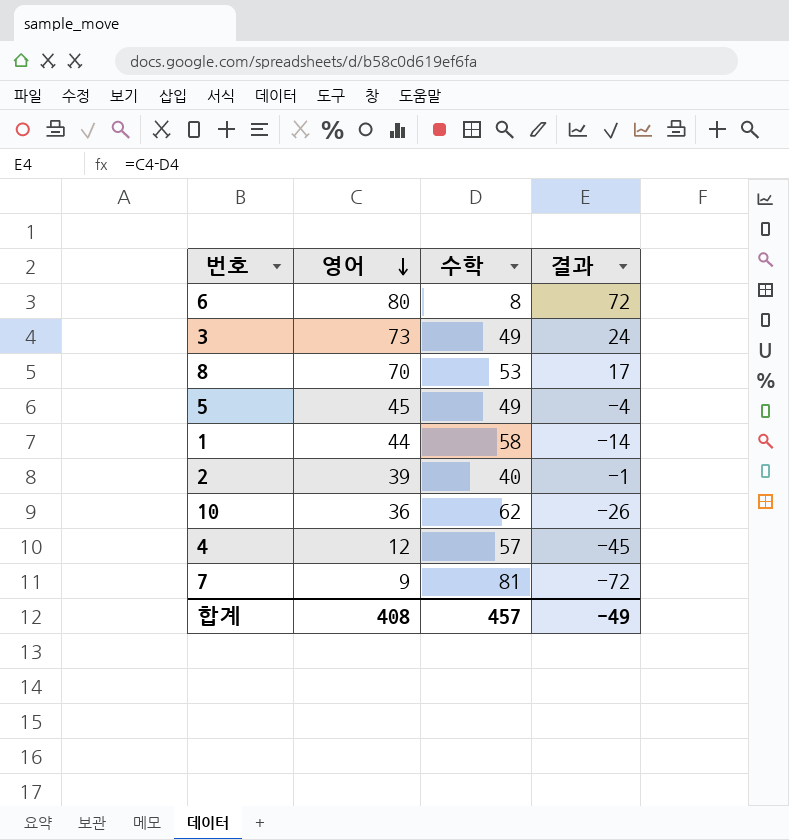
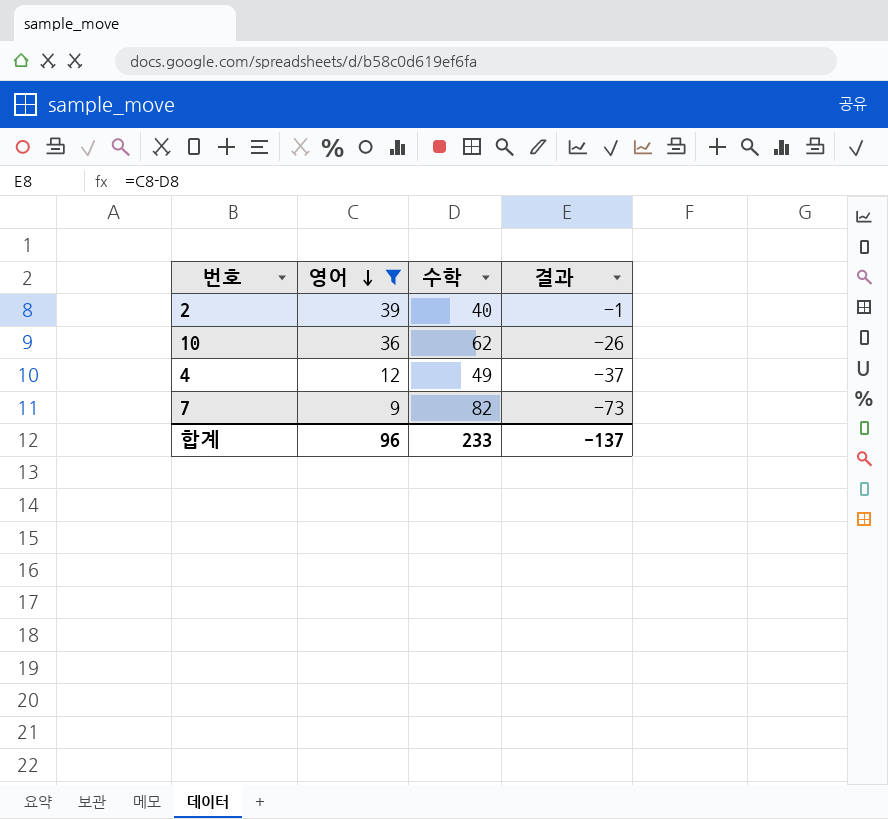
filter: none -> 영어 <= 39
4 | 수학: 57 -> 49
4 | 결과: -45 -> -37
7 | 수학: 81 -> 82
7 | 결과: -72 -> -73
합계 | 영어: 408 -> 96
합계 | 수학: 457 -> 233
합계 | 결과: -49 -> -137

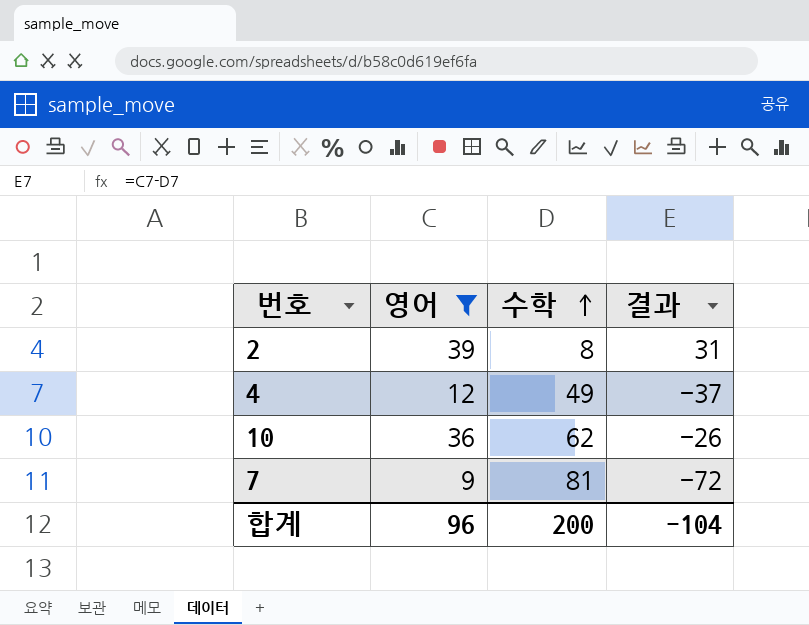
row order: 영어 descending -> 수학 ascending
2 | 수학: 40 -> 8
2 | 결과: -1 -> 31
7 | 수학: 82 -> 81
7 | 결과: -73 -> -72
합계 | 수학: 233 -> 200
합계 | 결과: -137 -> -104

